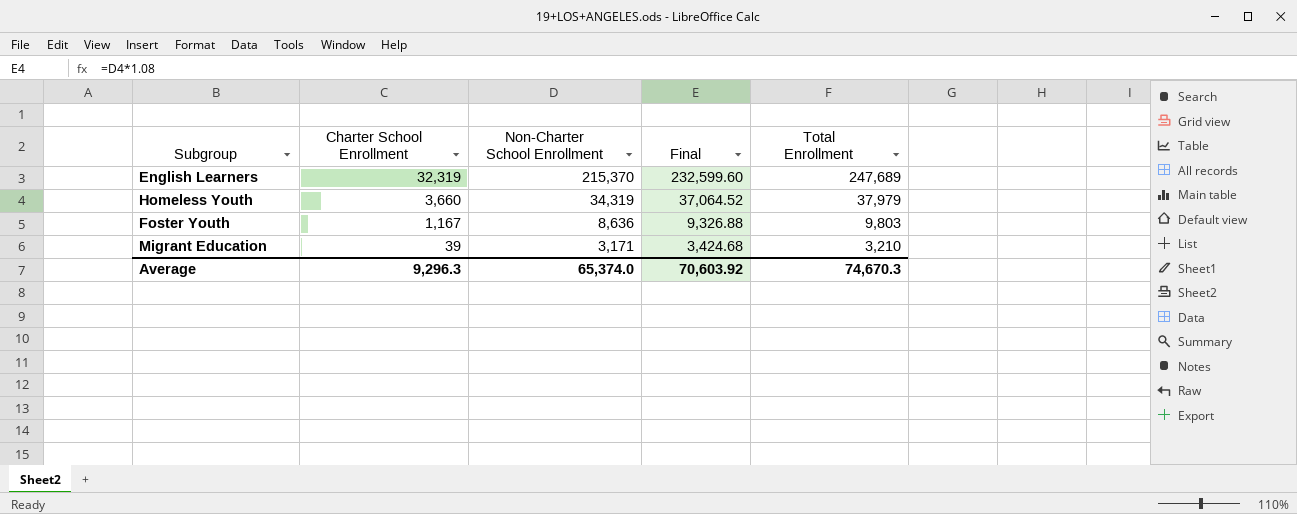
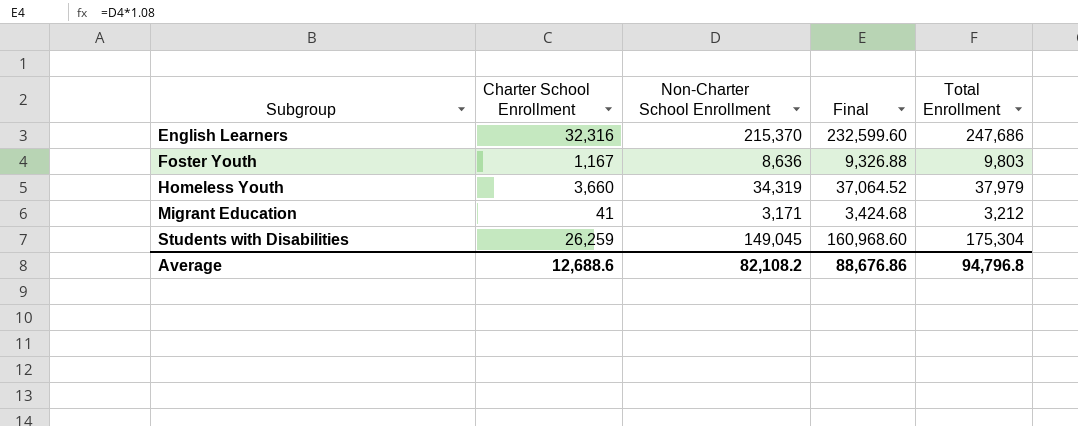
row order: Charter School Enrollment descending -> Subgroup ascending
English Learners | Charter School Enrollment: 32,319 -> 32,316
English Learners | Total Enrollment: 247,689 -> 247,686
Migrant Education | Charter School Enrollment: 39 -> 41
Migrant Education | Total Enrollment: 3,210 -> 3,212
row Students with Disabilities: none -> 26,259 | 149,045 | 160,968.60 | 175,304
Average | Charter School Enrollment: 9,296.3 -> 12,688.6
Average | Non-Charter School Enrollment: 65,374.0 -> 82,108.2
Average | Final: 70,603.92 -> 88,676.86
Average | Total Enrollment: 74,670.3 -> 94,796.8

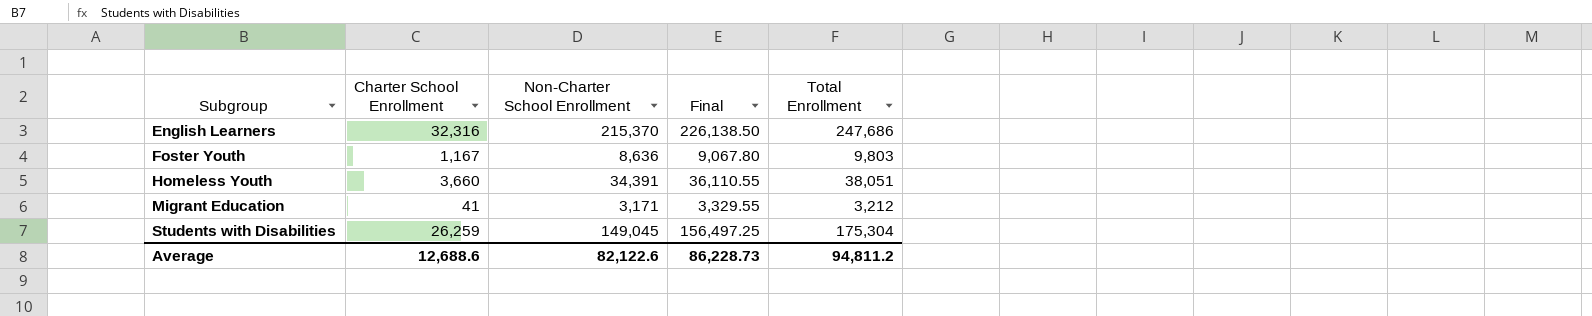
column Final | formula: [Non-Charter School Enrollment] * 1.08 -> [Non-Charter School Enrollment] * 1.05
Homeless Youth | Non-Charter School Enrollment: 34,319 -> 34,391
Homeless Youth | Total Enrollment: 37,979 -> 38,051
Average | Non-Charter School Enrollment: 82,108.2 -> 82,122.6
Average | Final: 88,676.86 -> 86,228.73
Average | Total Enrollment: 94,796.8 -> 94,811.2

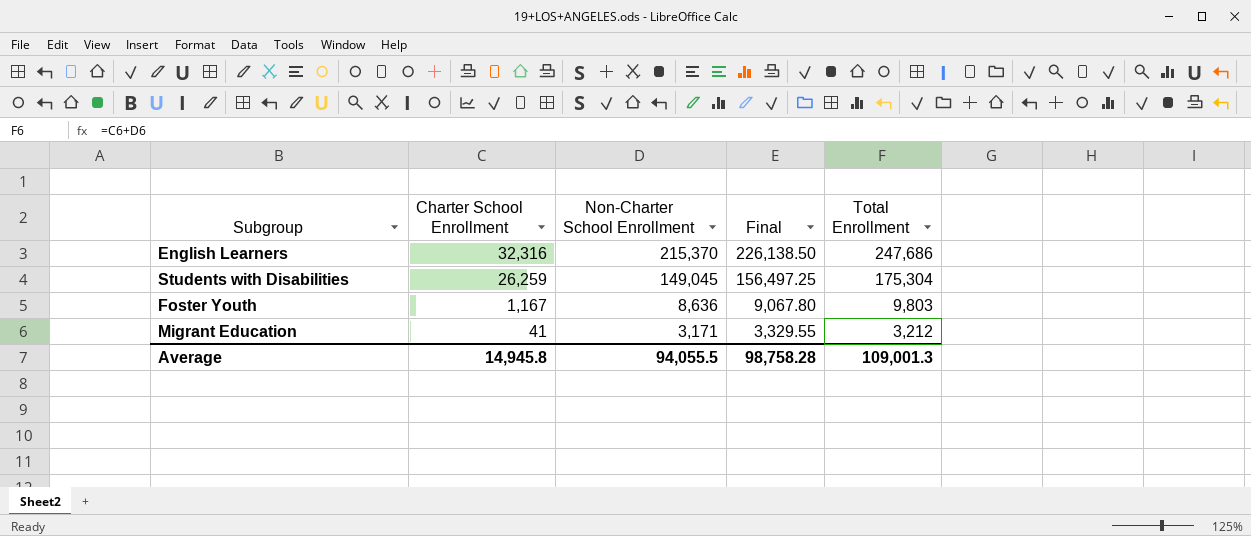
row order: Subgroup ascending -> Charter School Enrollment descending
row Homeless Youth: 3,660 | 34,391 | 36,110.55 | 38,051 -> none
Average | Charter School Enrollment: 12,688.6 -> 14,945.8
Average | Non-Charter School Enrollment: 82,122.6 -> 94,055.5
Average | Final: 86,228.73 -> 98,758.28
Average | Total Enrollment: 94,811.2 -> 109,001.3

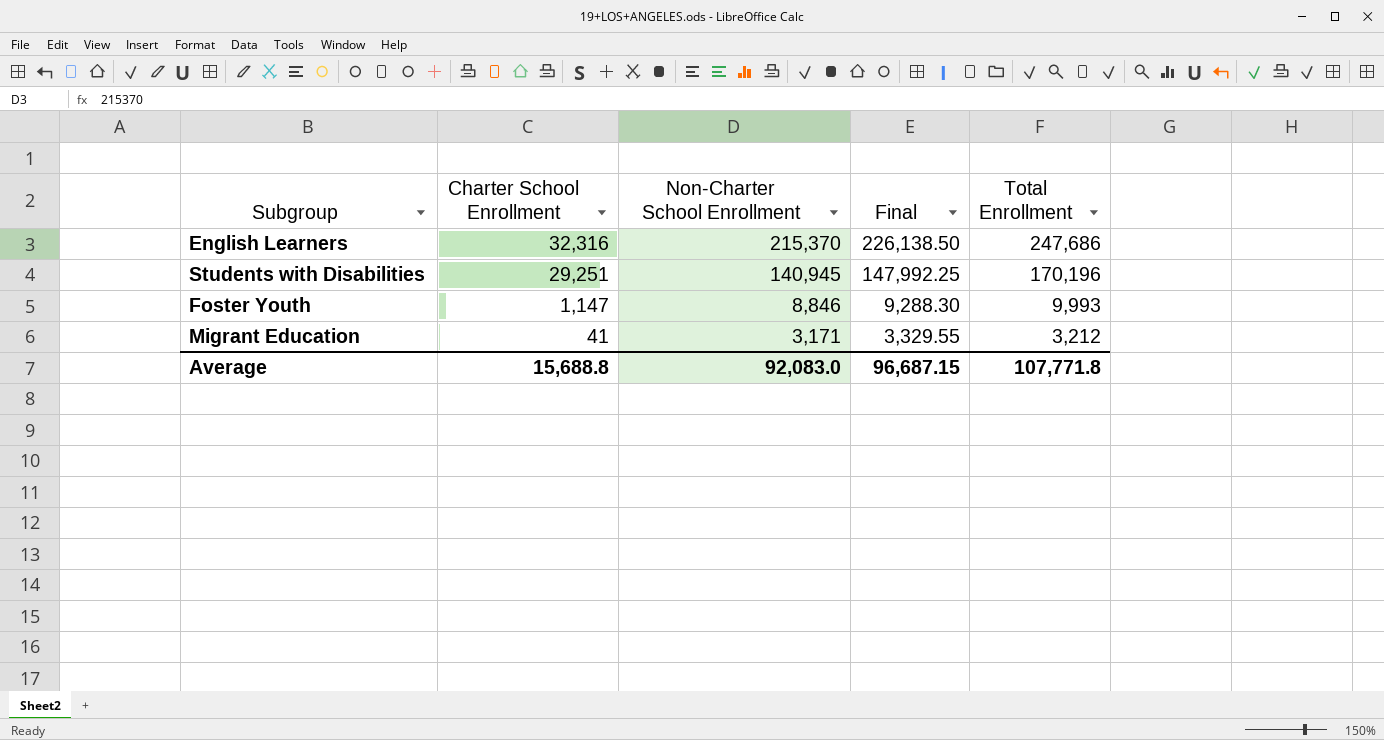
Students with Disabilities | Charter School Enrollment: 26,259 -> 29,251
Students with Disabilities | Non-Charter School Enrollment: 149,045 -> 140,945
Students with Disabilities | Final: 156,497.25 -> 147,992.25
Students with Disabilities | Total Enrollment: 175,304 -> 170,196
Foster Youth | Charter School Enrollment: 1,167 -> 1,147
Foster Youth | Non-Charter School Enrollment: 8,636 -> 8,846
Foster Youth | Final: 9,067.80 -> 9,288.30
Foster Youth | Total Enrollment: 9,803 -> 9,993
Average | Charter School Enrollment: 14,945.8 -> 15,688.8
Average | Non-Charter School Enrollment: 94,055.5 -> 92,083.0
Average | Final: 98,758.28 -> 96,687.15
Average | Total Enrollment: 109,001.3 -> 107,771.8

